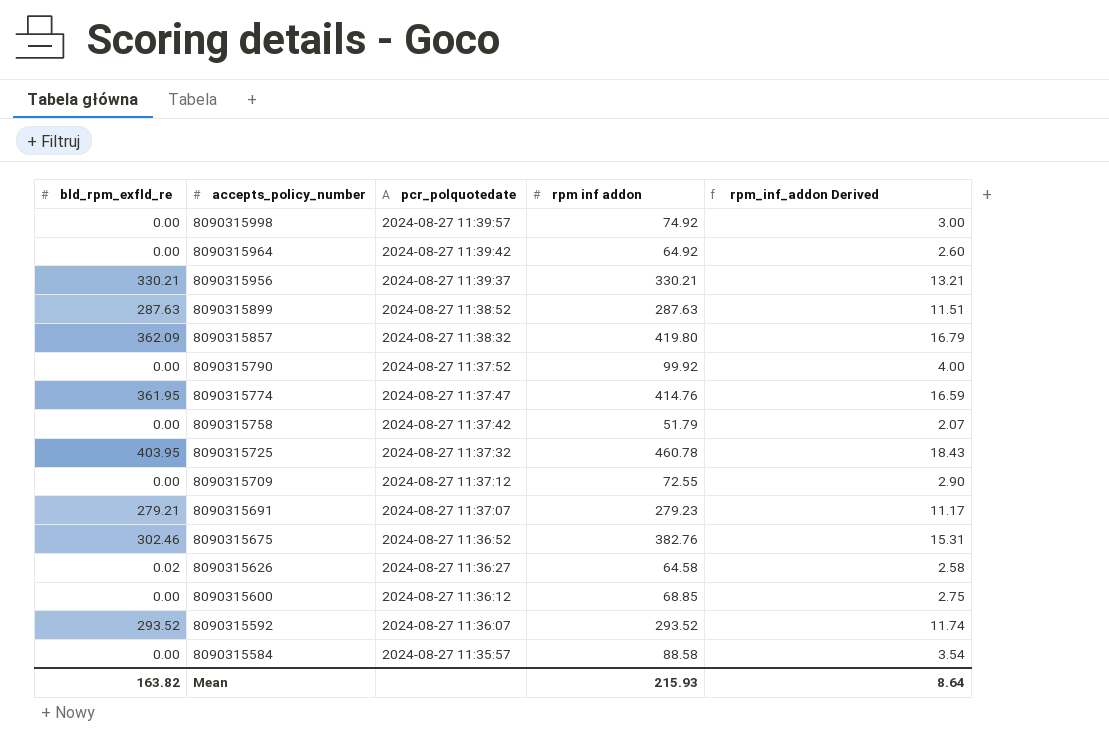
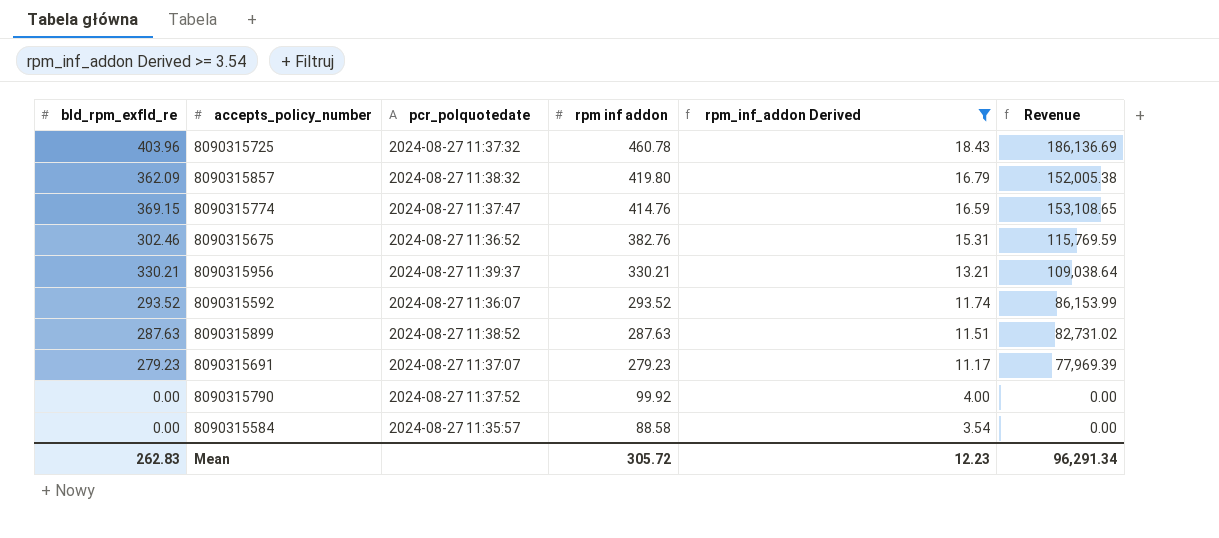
filter: none -> rpm_inf_addon Derived >= 3.54
row order: accepts_policy_number descending -> rpm inf addon descending
column Revenue | formula: none -> [bld_rpm_exfld_re] * [rpm inf addon]
8090315725 | bld_rpm_exfld_re: 403.95 -> 403.96
8090315774 | bld_rpm_exfld_re: 361.95 -> 369.15
8090315691 | bld_rpm_exfld_re: 279.21 -> 279.23
Mean | bld_rpm_exfld_re: 163.82 -> 262.83
Mean | rpm inf addon: 215.93 -> 305.72
Mean | rpm_inf_addon Derived: 8.64 -> 12.23

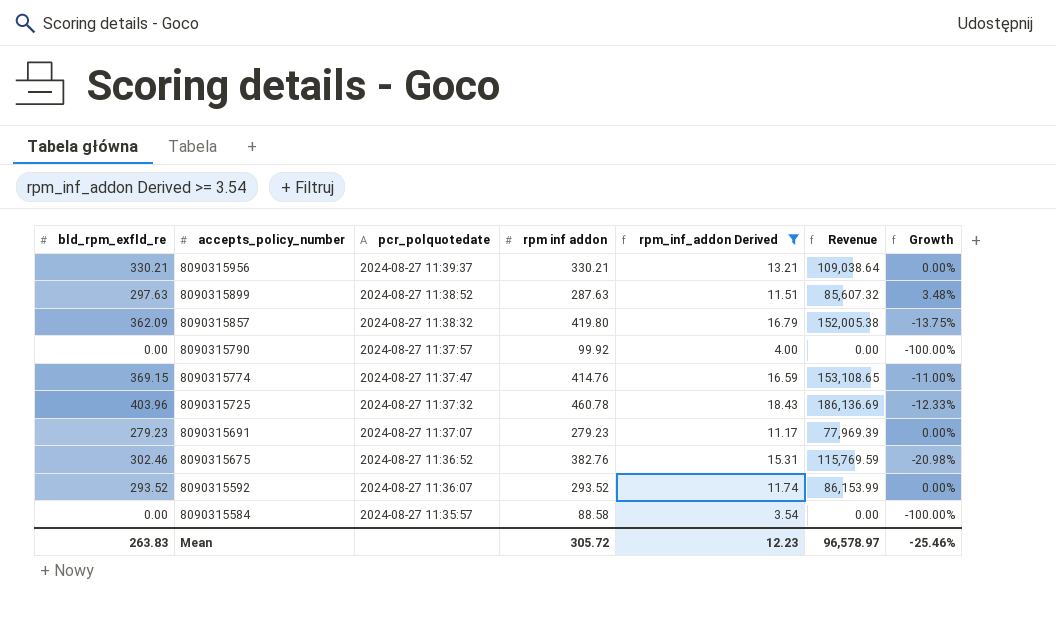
row order: rpm inf addon descending -> accepts_policy_number descending
column Growth | formula: none -> ([bld_rpm_exfld_re] - [rpm inf addon]) / [rpm inf addon]
8090315899 | bld_rpm_exfld_re: 287.63 -> 297.63
8090315899 | Revenue: 82,731.02 -> 85,607.32
8090315790 | pcr_polquotedate: 2024-08-27 11:37:52 -> 2024-08-27 11:37:57
Mean | bld_rpm_exfld_re: 262.83 -> 263.83
Mean | Revenue: 96,291.34 -> 96,578.97

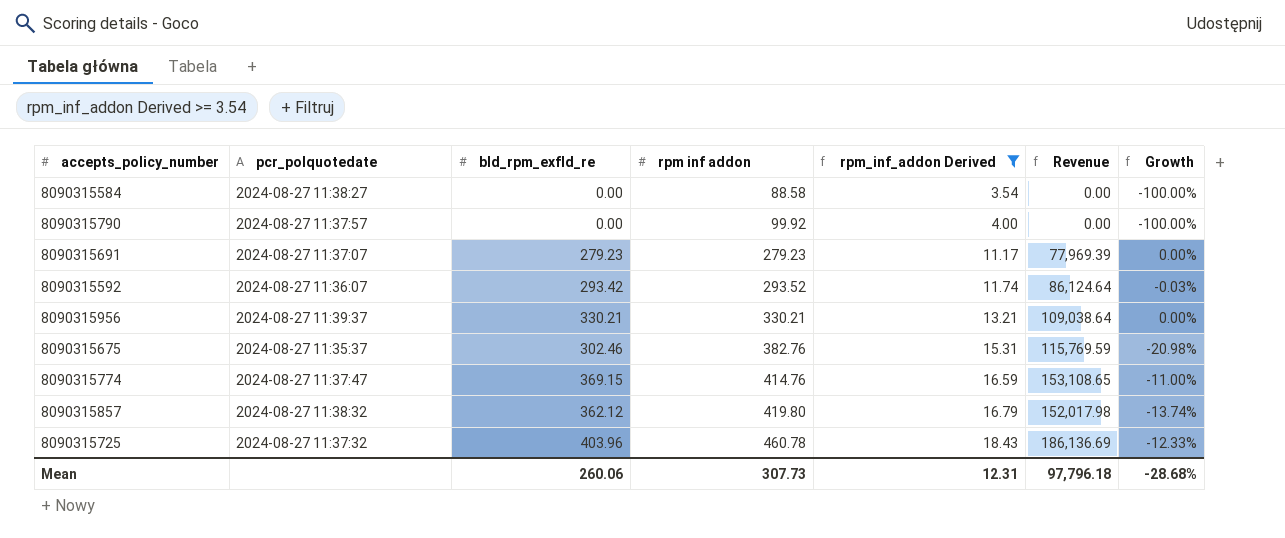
row order: accepts_policy_number descending -> rpm inf addon ascending
column bld_rpm_exfld_re | position: 1 -> 3
row 8090315899: 297.63 | 2024-08-27 11:38:52 | 287.63 | 11.51 | 85,607.32 | 3.48% -> none
8090315584 | pcr_polquotedate: 2024-08-27 11:35:57 -> 2024-08-27 11:38:27
8090315592 | bld_rpm_exfld_re: 293.52 -> 293.42
8090315592 | Revenue: 86,153.99 -> 86,124.64
8090315592 | Growth: 0.00% -> -0.03%
8090315675 | pcr_polquotedate: 2024-08-27 11:36:52 -> 2024-08-27 11:35:37
8090315857 | bld_rpm_exfld_re: 362.09 -> 362.12
8090315857 | Revenue: 152,005.38 -> 152,017.98
8090315857 | Growth: -13.75% -> -13.74%
Mean | bld_rpm_exfld_re: 263.83 -> 260.06
Mean | rpm inf addon: 305.72 -> 307.73
Mean | rpm_inf_addon Derived: 12.23 -> 12.31
Mean | Revenue: 96,578.97 -> 97,796.18
Mean | Growth: -25.46% -> -28.68%

